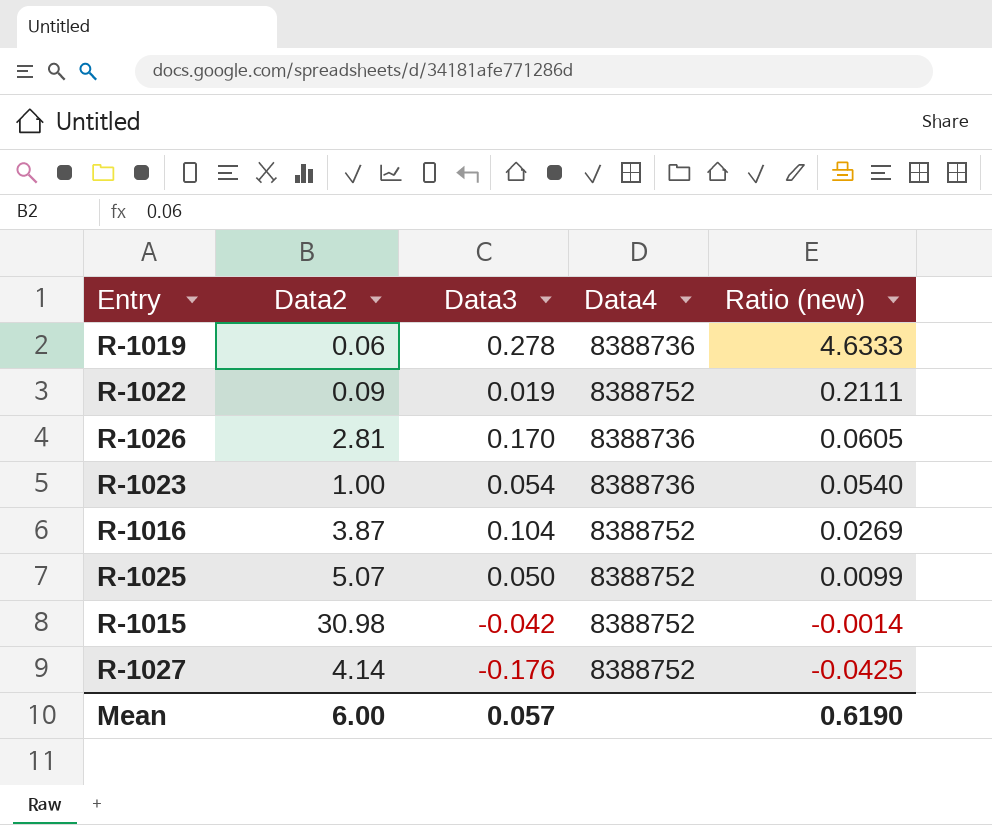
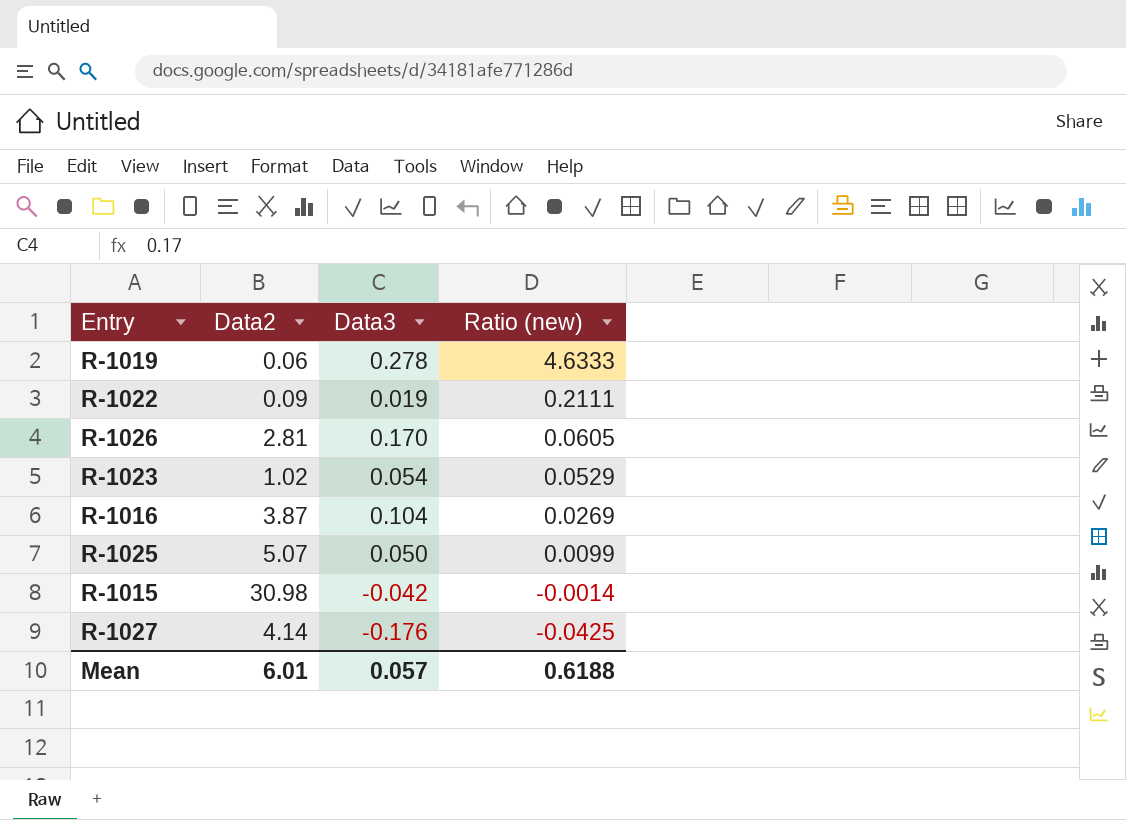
column Data4 | position: 4 -> none
R-1023 | Data2: 1.00 -> 1.02
R-1023 | Ratio (new): 0.0540 -> 0.0529
Mean | Data2: 6.00 -> 6.01
Mean | Ratio (new): 0.6190 -> 0.6188

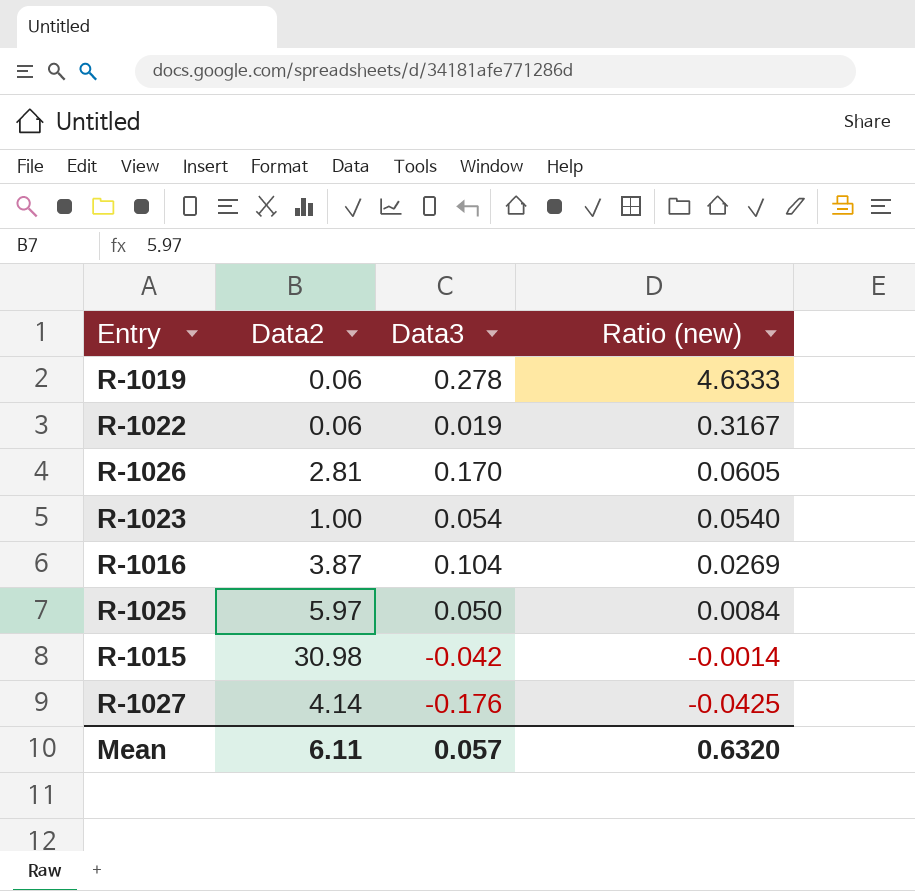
R-1022 | Data2: 0.09 -> 0.06
R-1022 | Ratio (new): 0.2111 -> 0.3167
R-1023 | Data2: 1.02 -> 1.00
R-1023 | Ratio (new): 0.0529 -> 0.0540
R-1025 | Data2: 5.07 -> 5.97
R-1025 | Ratio (new): 0.0099 -> 0.0084
Mean | Data2: 6.01 -> 6.11
Mean | Ratio (new): 0.6188 -> 0.6320

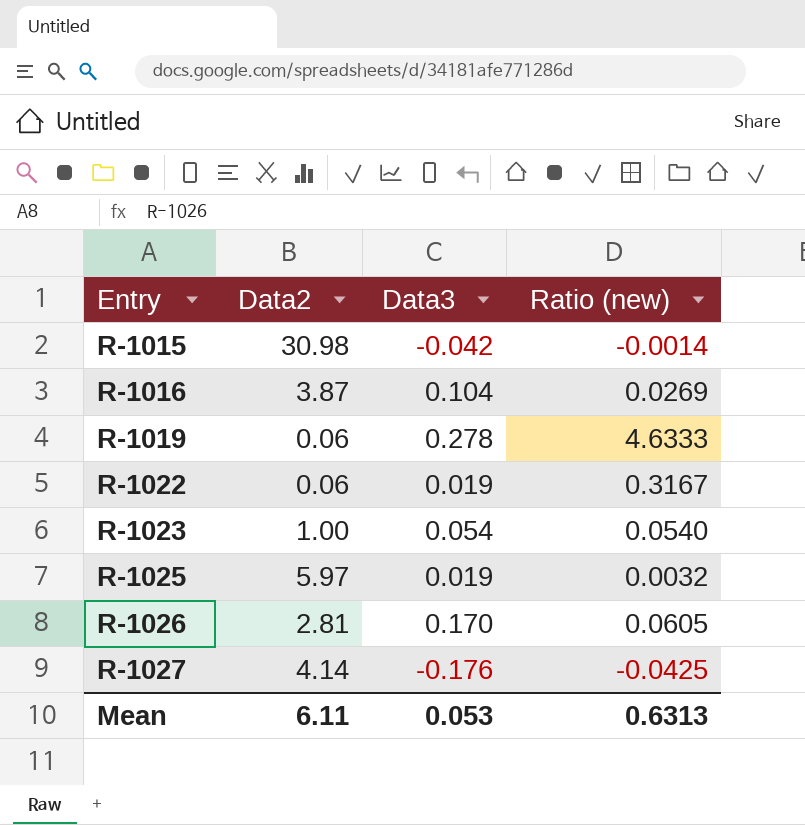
row order: Ratio (new) descending -> Entry ascending
R-1025 | Data3: 0.050 -> 0.019
R-1025 | Ratio (new): 0.0084 -> 0.0032
Mean | Data3: 0.057 -> 0.053
Mean | Ratio (new): 0.6320 -> 0.6313

